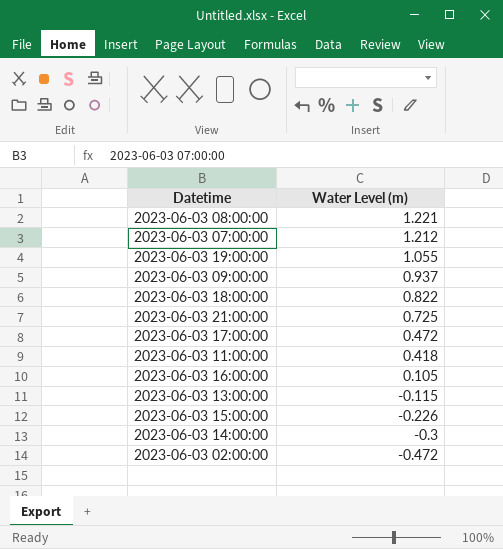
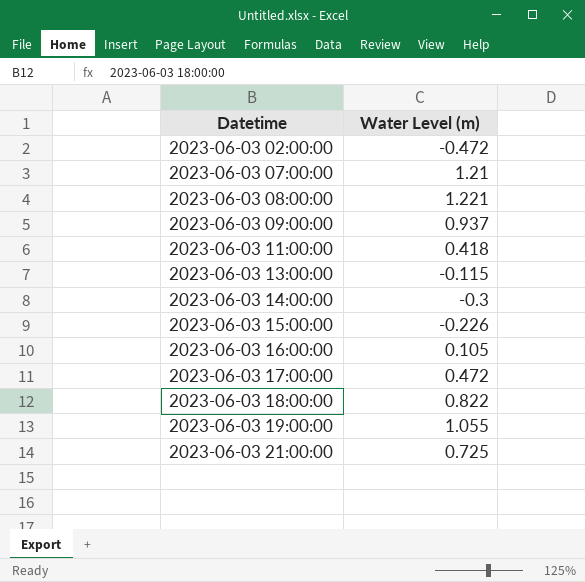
row order: Water Level (m) descending -> Datetime ascending
2023-06-03 07:00:00 | Water Level (m): 1.212 -> 1.21

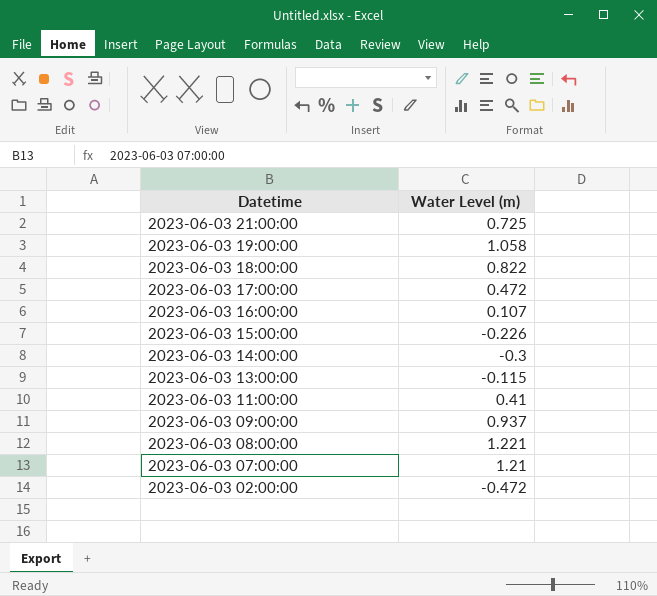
row order: Datetime ascending -> Datetime descending
2023-06-03 19:00:00 | Water Level (m): 1.055 -> 1.058
2023-06-03 16:00:00 | Water Level (m): 0.105 -> 0.107
2023-06-03 11:00:00 | Water Level (m): 0.418 -> 0.41

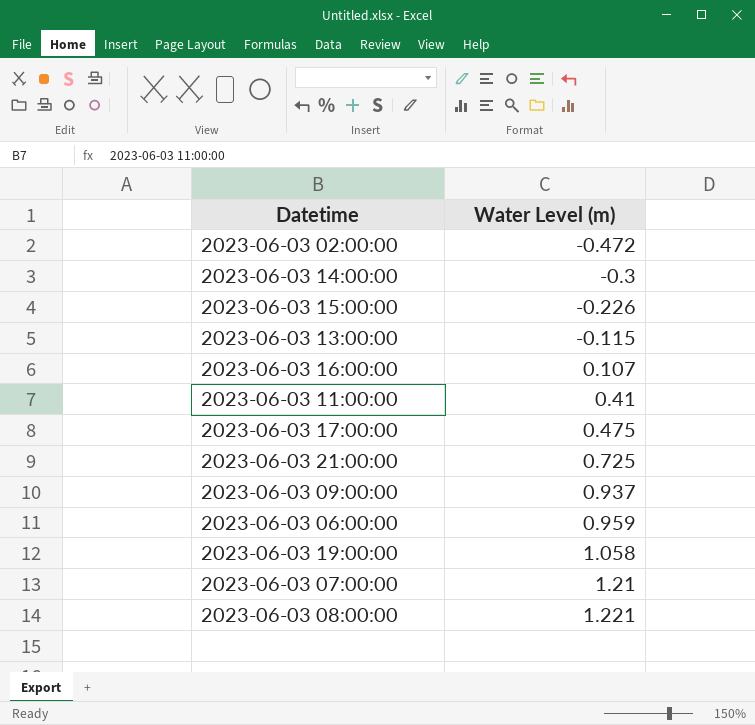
row order: Datetime descending -> Water Level (m) ascending
row 2023-06-03 18:00:00: 0.822 -> none
2023-06-03 17:00:00 | Water Level (m): 0.472 -> 0.475
row 2023-06-03 06:00:00: none -> 0.959

